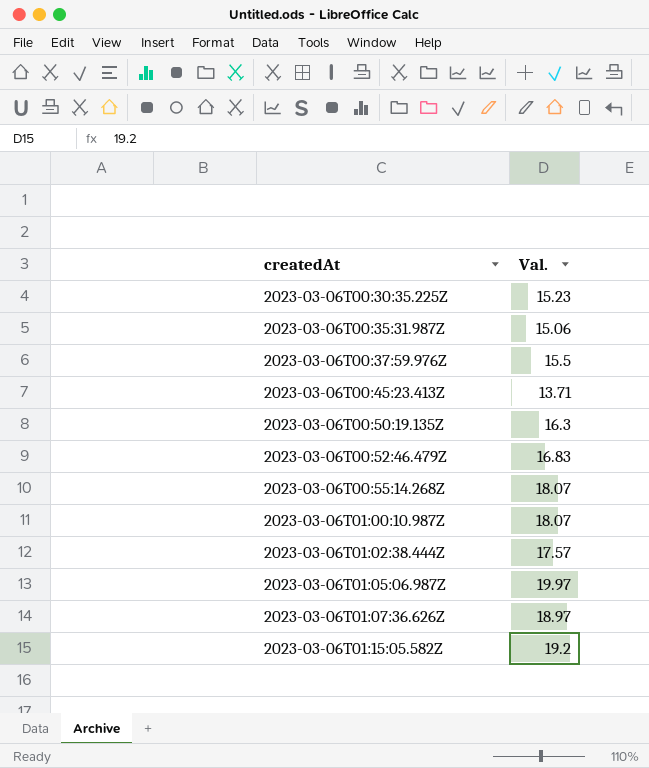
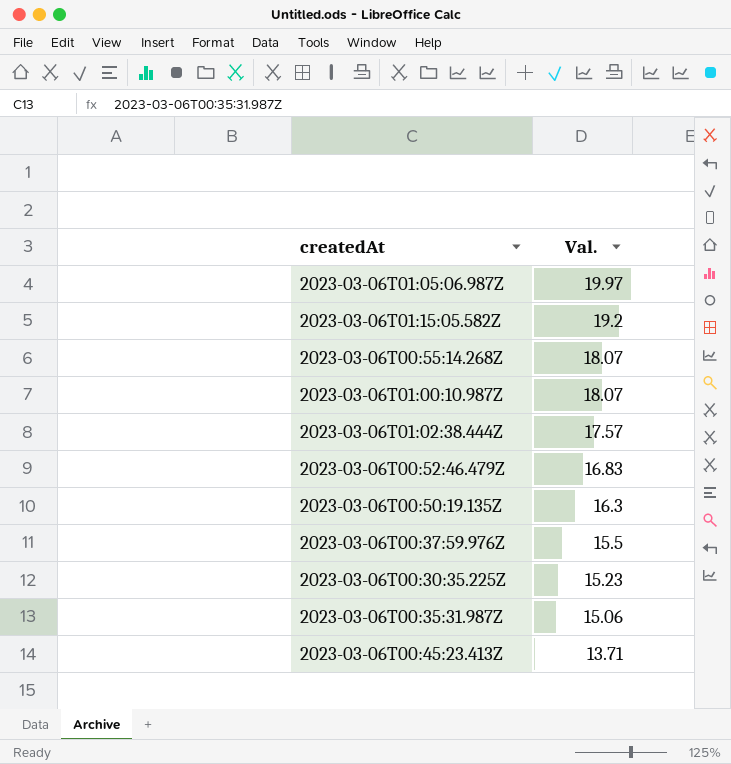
row order: createdAt ascending -> Val. descending
row 2023-03-06T01:07:36.626Z: 18.97 -> none

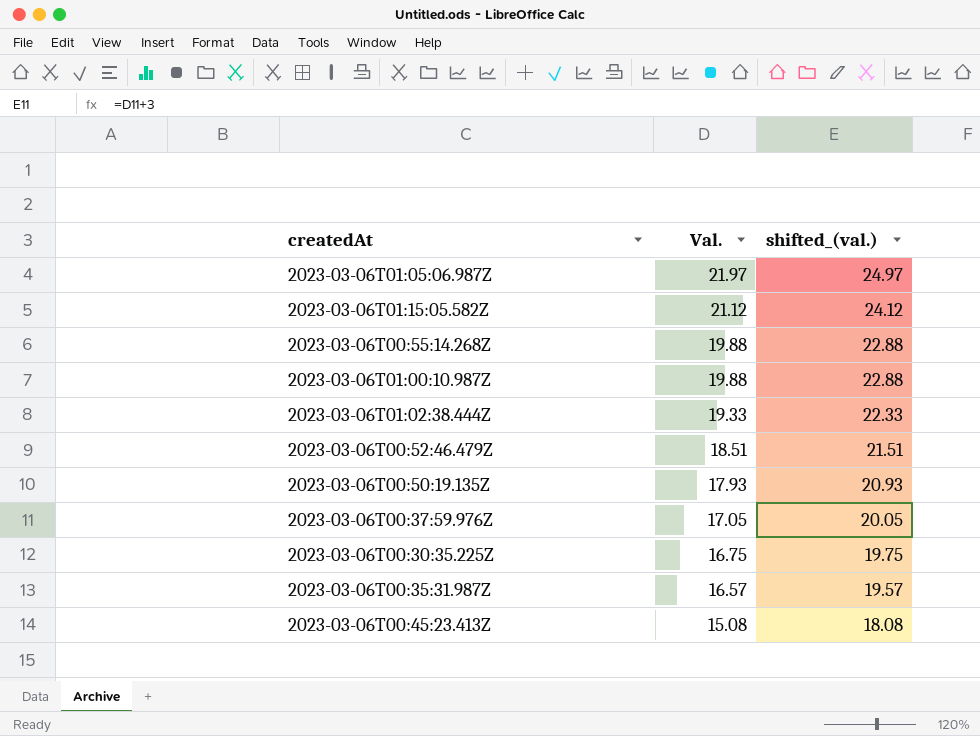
column shifted_(val.) | formula: none -> [Val.] + 3
2023-03-06T01:05:06.987Z | Val.: 19.97 -> 21.97
2023-03-06T01:15:05.582Z | Val.: 19.2 -> 21.12
2023-03-06T00:55:14.268Z | Val.: 18.07 -> 19.88
2023-03-06T01:00:10.987Z | Val.: 18.07 -> 19.88
2023-03-06T01:02:38.444Z | Val.: 17.57 -> 19.33
2023-03-06T00:52:46.479Z | Val.: 16.83 -> 18.51
2023-03-06T00:50:19.135Z | Val.: 16.3 -> 17.93
2023-03-06T00:37:59.976Z | Val.: 15.5 -> 17.05
2023-03-06T00:30:35.225Z | Val.: 15.23 -> 16.75
2023-03-06T00:35:31.987Z | Val.: 15.06 -> 16.57
2023-03-06T00:45:23.413Z | Val.: 13.71 -> 15.08

